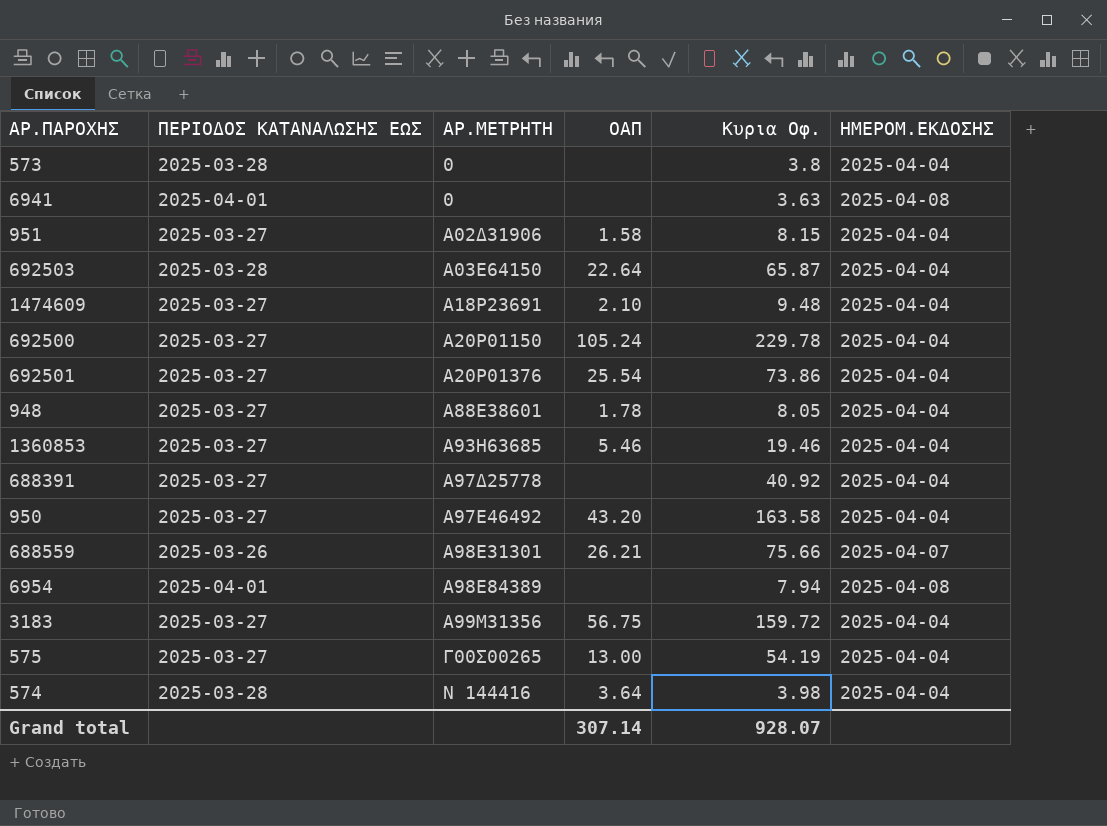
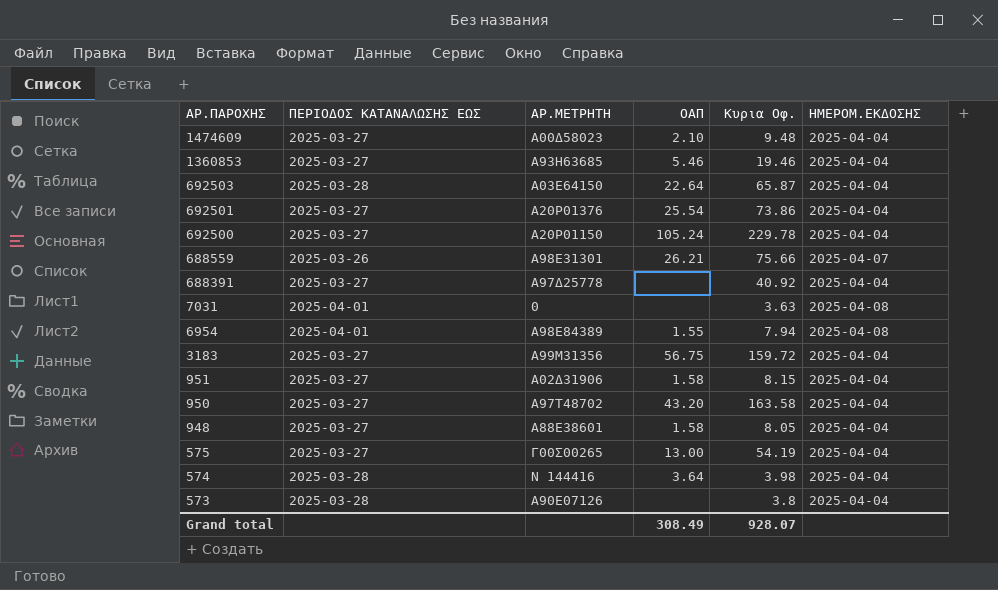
row order: ΑΡ.ΜΕΤΡΗΤΗ ascending -> ΑΡ.ΠΑΡΟΧΗΣ descending
row 6941: 2025-04-01 | 0 | none | 3.63 | 2025-04-08 -> none
1474609 | ΑΡ.ΜΕΤΡΗΤΗ: Α18Ρ23691 -> Α00Δ58023
row 7031: none -> 2025-04-01 | 0 | none | 3.63 | 2025-04-08
6954 | ΟΑΠ: none -> 1.55
950 | ΑΡ.ΜΕΤΡΗΤΗ: Α97Ε46492 -> Α97Τ48702
948 | ΟΑΠ: 1.78 -> 1.58
573 | ΑΡ.ΜΕΤΡΗΤΗ: 0 -> Α90Ε07126
Grand total | ΟΑΠ: 307.14 -> 308.49

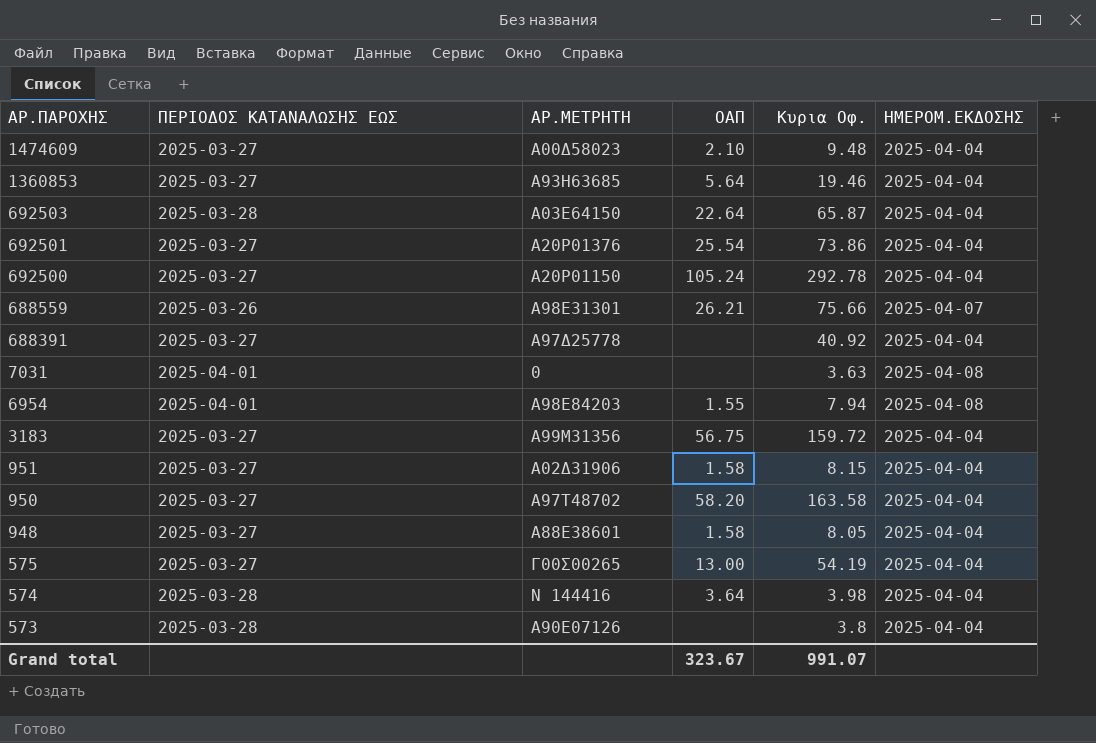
1360853 | ΟΑΠ: 5.46 -> 5.64
692500 | Κυρια Οφ.: 229.78 -> 292.78
6954 | ΑΡ.ΜΕΤΡΗΤΗ: Α98Ε84389 -> Α98Ε84203
950 | ΟΑΠ: 43.20 -> 58.20
Grand total | ΟΑΠ: 308.49 -> 323.67
Grand total | Κυρια Οφ.: 928.07 -> 991.07

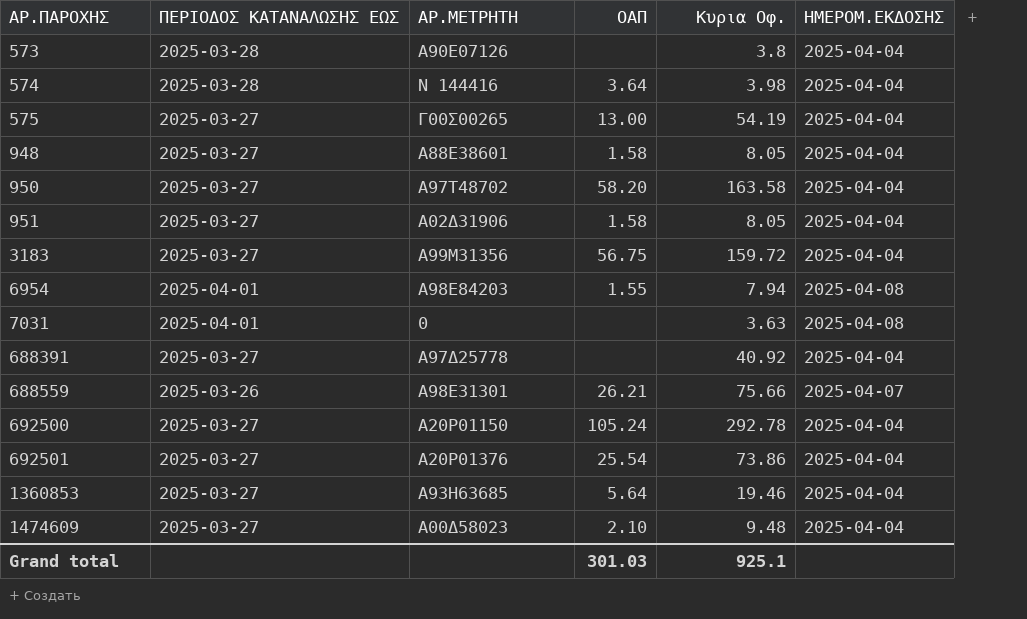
row order: ΑΡ.ΠΑΡΟΧΗΣ descending -> ΑΡ.ΠΑΡΟΧΗΣ ascending
row 692503: 2025-03-28 | Α03Ε64150 | 22.64 | 65.87 | 2025-04-04 -> none
951 | Κυρια Οφ.: 8.15 -> 8.05
Grand total | ΟΑΠ: 323.67 -> 301.03
Grand total | Κυρια Οφ.: 991.07 -> 925.1

